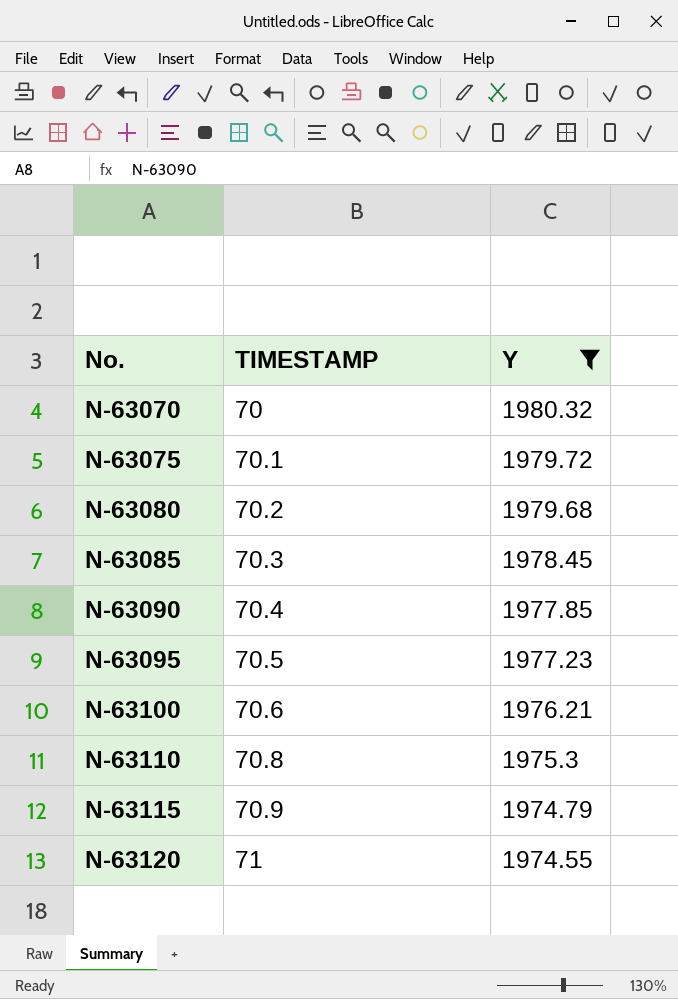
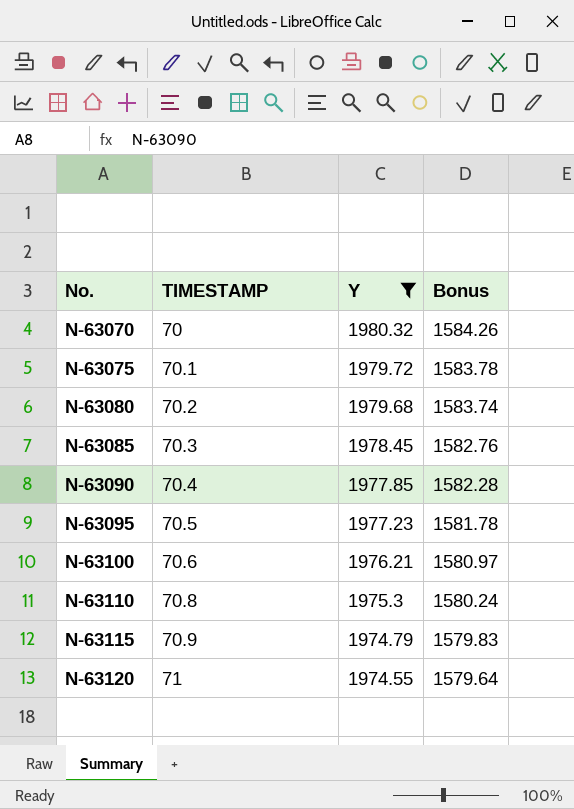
column Bonus | formula: none -> [Y] * 0.8

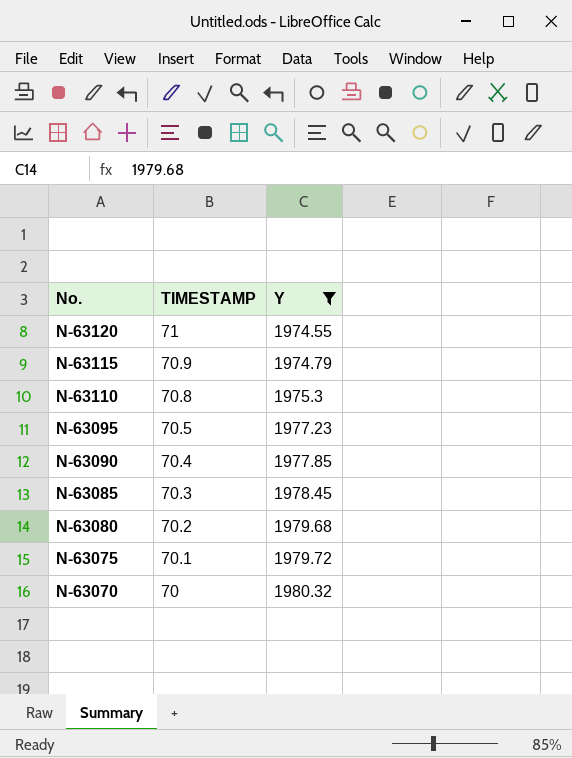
row order: No. ascending -> No. descending
column Bonus | formula: [Y] * 0.8 -> none
row N-63100: 70.6 | 1976.21 | 1580.97 -> none

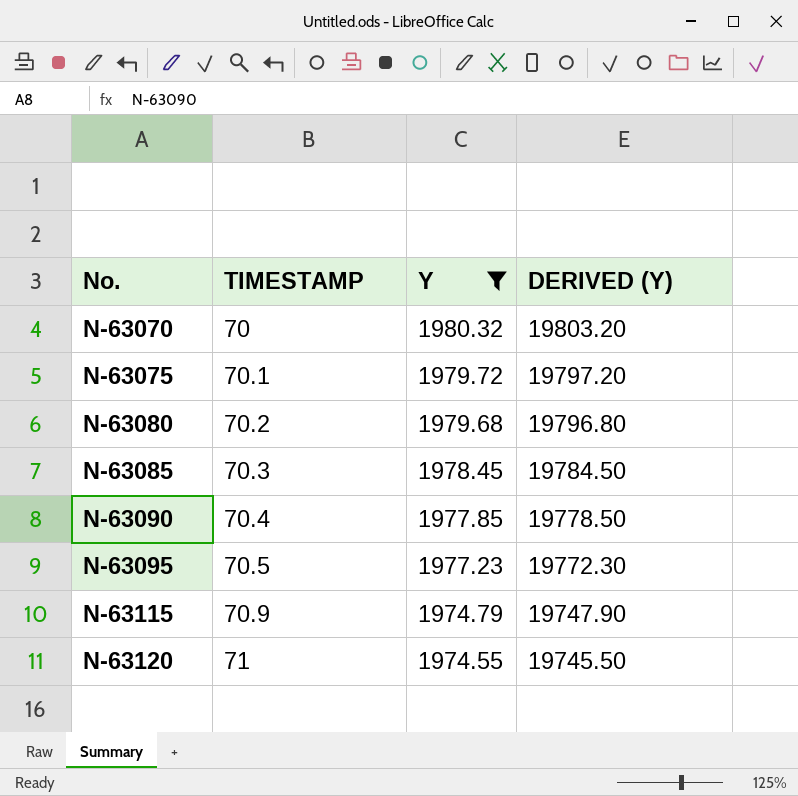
row order: No. descending -> No. ascending
column DERIVED (Y) | formula: none -> [Y] * 10
row N-63110: 70.8 | 1975.3 -> none

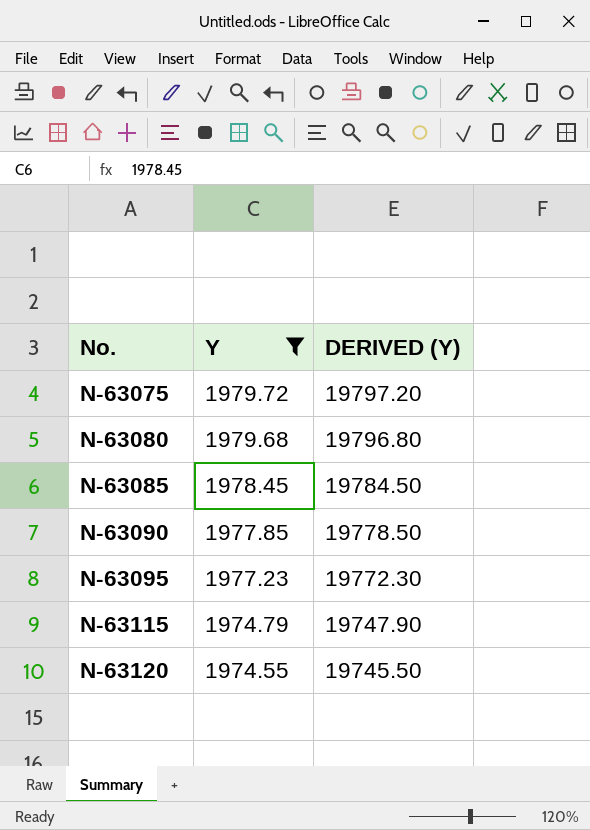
column TIMESTAMP | position: 2 -> none
row N-63070: 70 | 1980.32 | 19803.20 -> none

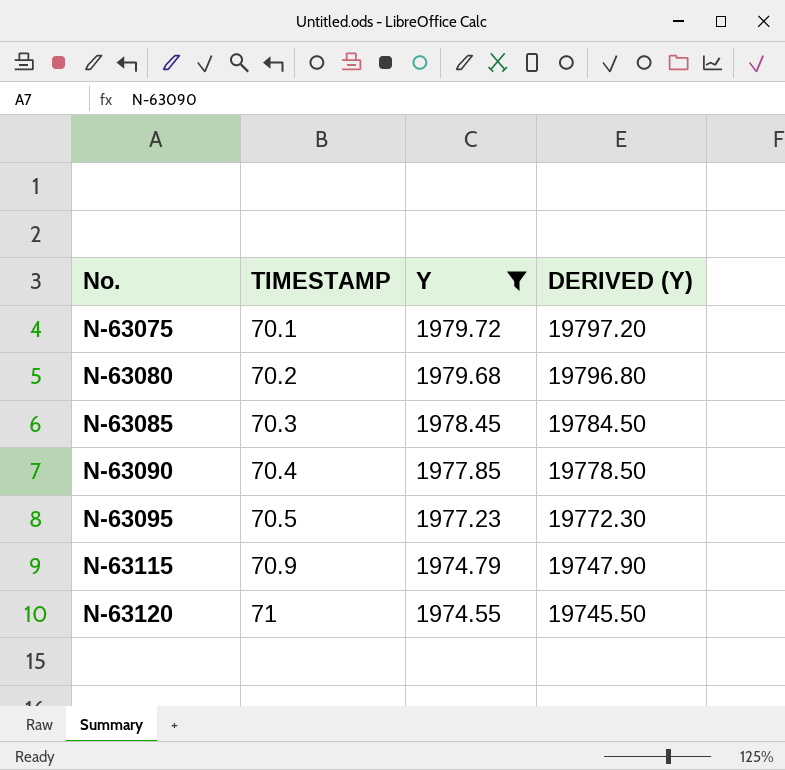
column TIMESTAMP | position: none -> 2

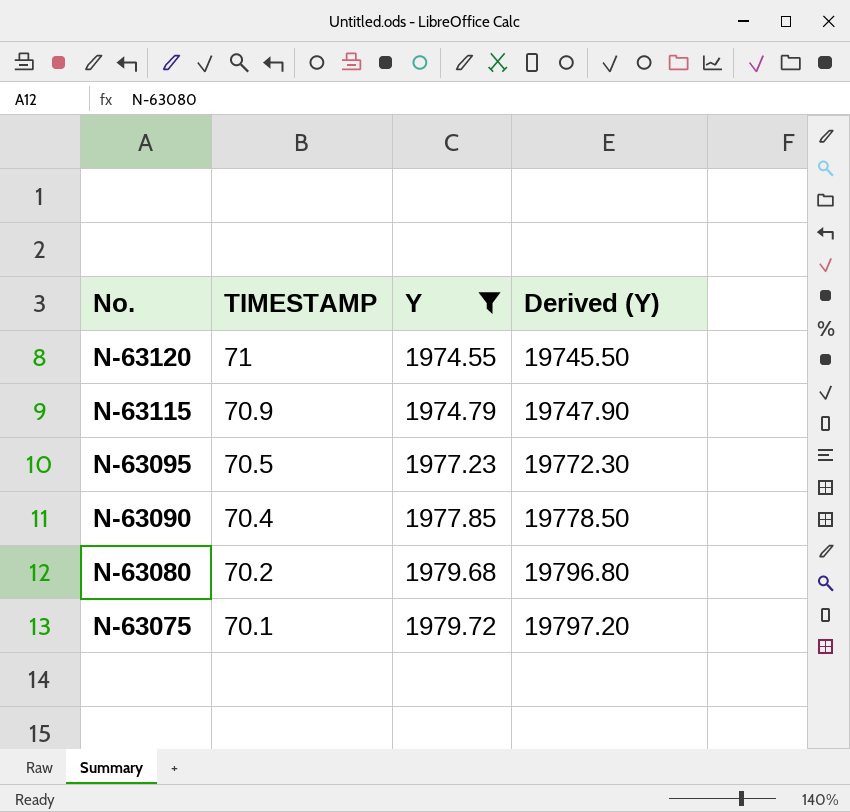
row order: No. ascending -> No. descending
column name: DERIVED (Y) -> Derived (Y)
row N-63085: 70.3 | 1978.45 | 19784.50 -> none

